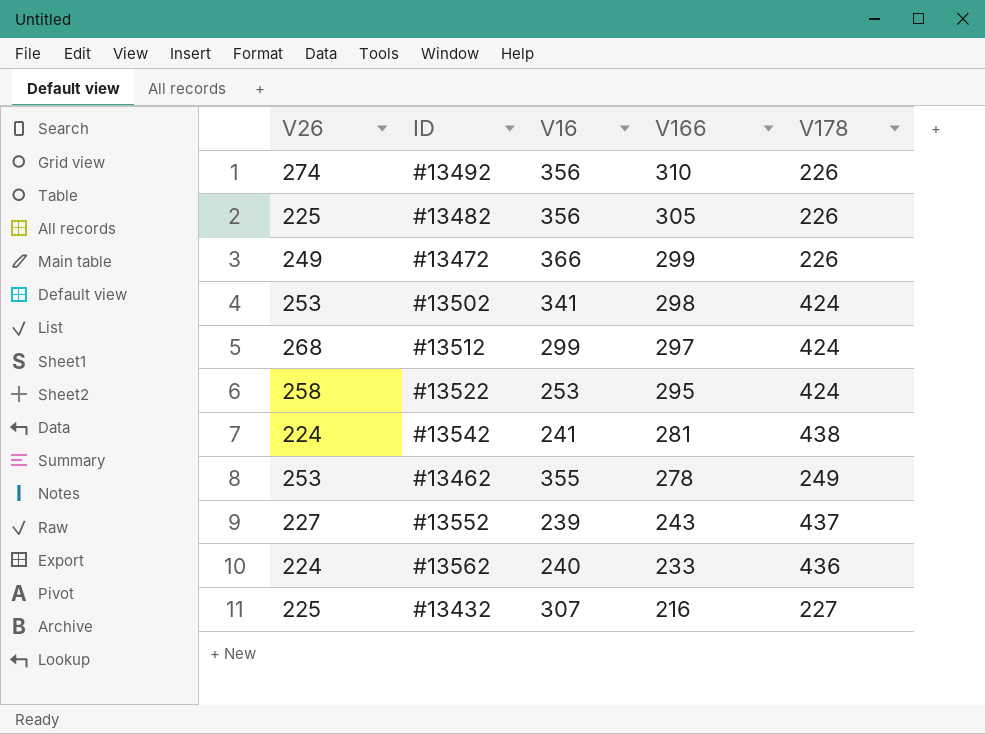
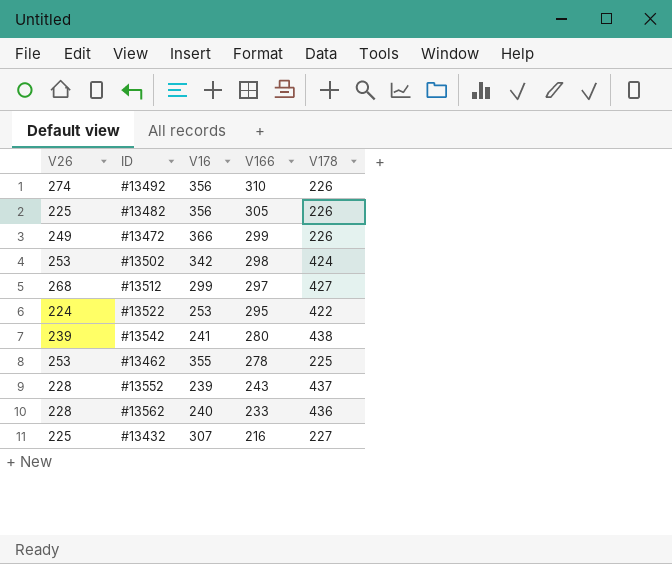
#13502 | V16: 341 -> 342
#13512 | V178: 424 -> 427
#13522 | V26: 258 -> 224
#13522 | V178: 424 -> 422
#13542 | V26: 224 -> 239
#13542 | V166: 281 -> 280
#13462 | V178: 249 -> 225
#13552 | V26: 227 -> 228
#13562 | V26: 224 -> 228

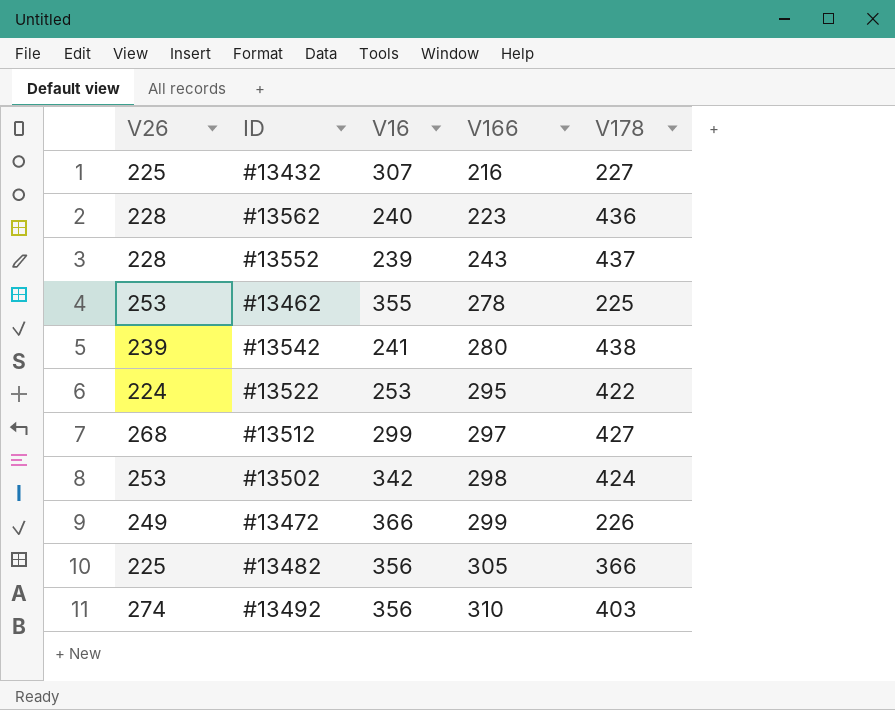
row order: V166 descending -> V166 ascending
#13562 | V166: 233 -> 223
#13482 | V178: 226 -> 366
#13492 | V178: 226 -> 403

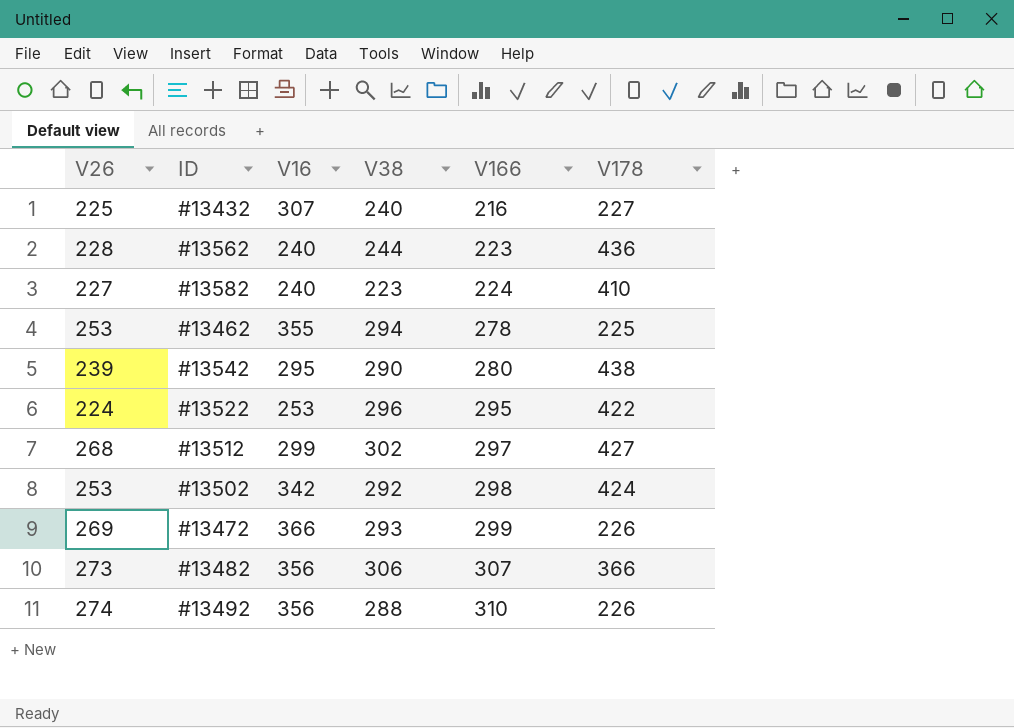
column V38 | position: none -> 4
row #13552: 228 | 239 | 243 | 437 -> none
row #13582: none -> 227 | 240 | 223 | 224 | 410
#13542 | V16: 241 -> 295
#13472 | V26: 249 -> 269
#13482 | V26: 225 -> 273
#13482 | V166: 305 -> 307
#13492 | V178: 403 -> 226

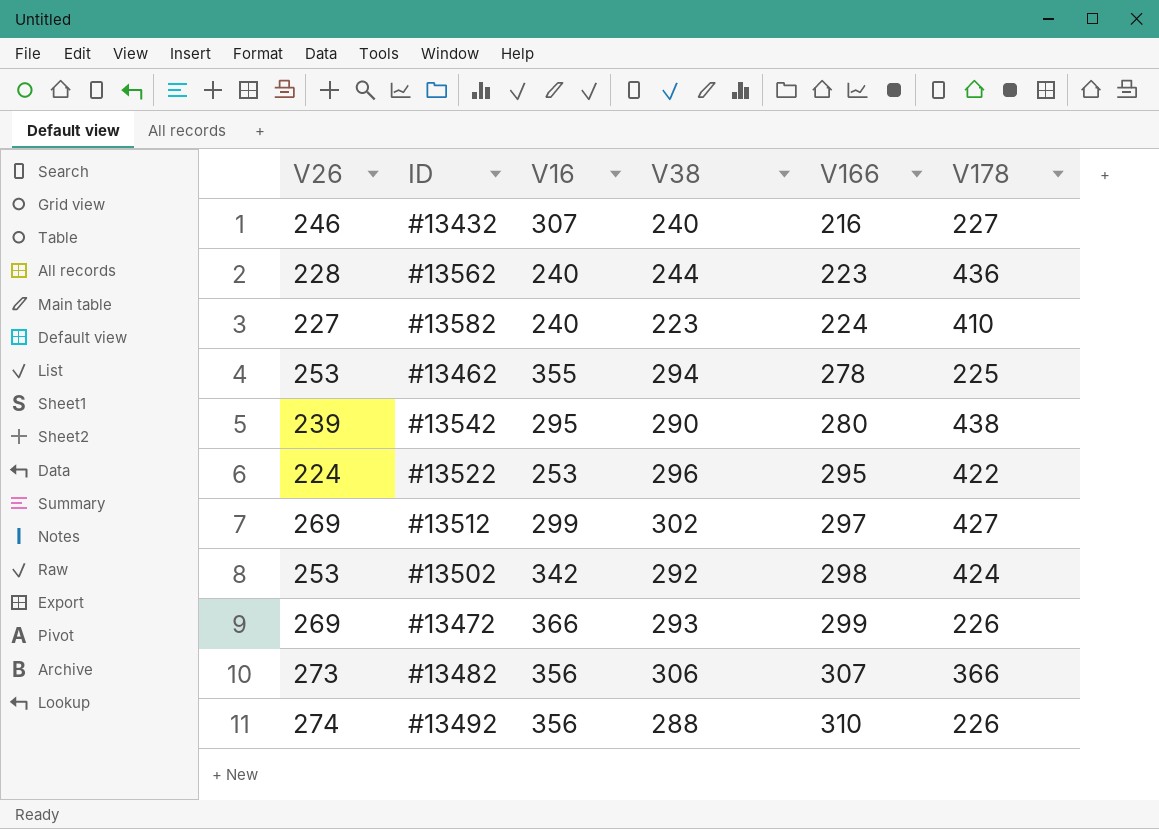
#13432 | V26: 225 -> 246
#13512 | V26: 268 -> 269

